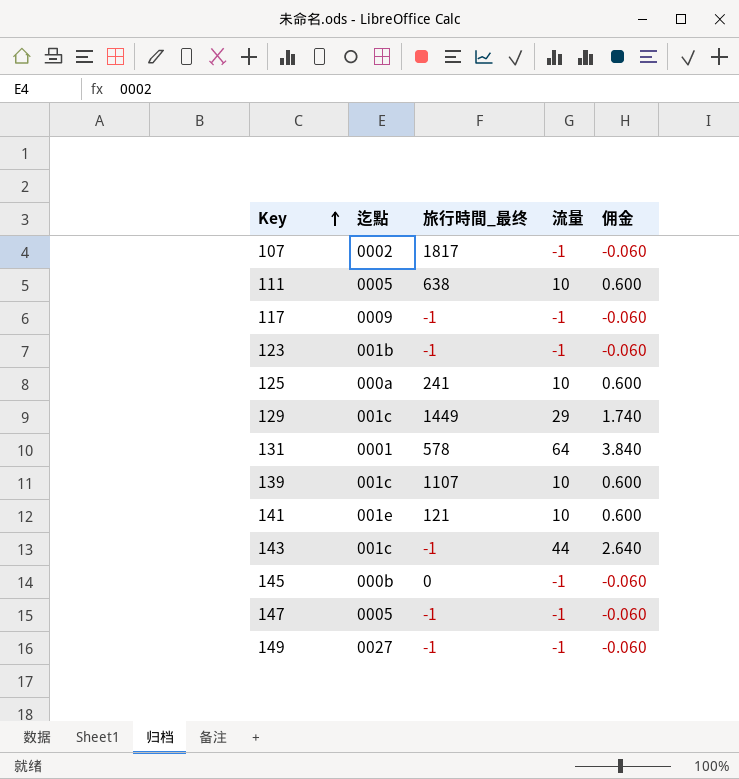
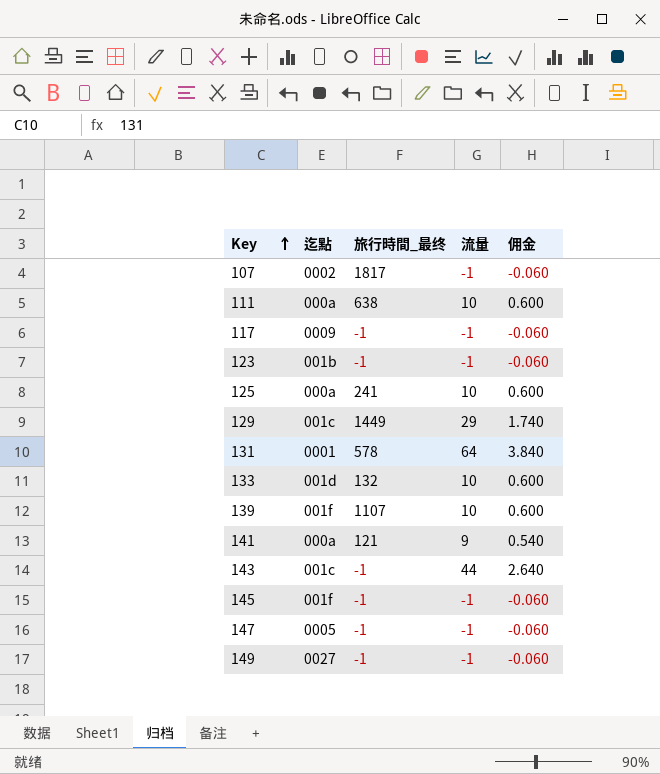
111 | 迄點: 0005 -> 000a
row 133: none -> 001d | 132 | 10 | 0.600
139 | 迄點: 001c -> 001f
141 | 迄點: 001e -> 000a
141 | 流量: 10 -> 9
141 | 佣金: 0.600 -> 0.540
145 | 迄點: 000b -> 001f
145 | 旅行時間_最终: 0 -> -1

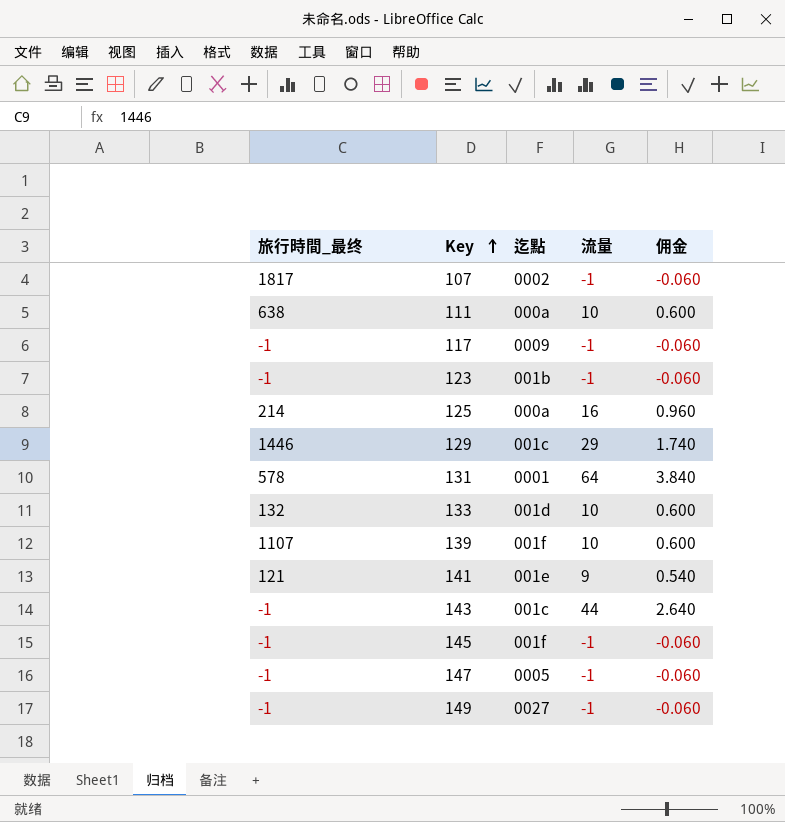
column 旅行時間_最终 | position: 3 -> 1
125 | 旅行時間_最终: 241 -> 214
125 | 流量: 10 -> 16
125 | 佣金: 0.600 -> 0.960
129 | 旅行時間_最终: 1449 -> 1446
141 | 迄點: 000a -> 001e

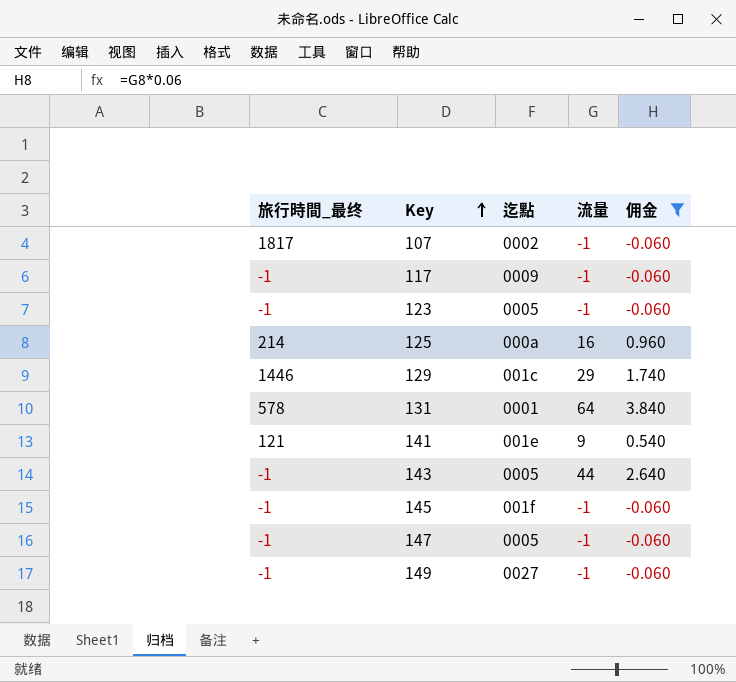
filter: none -> 佣金 != 0.600
123 | 迄點: 001b -> 0005
143 | 迄點: 001c -> 0005

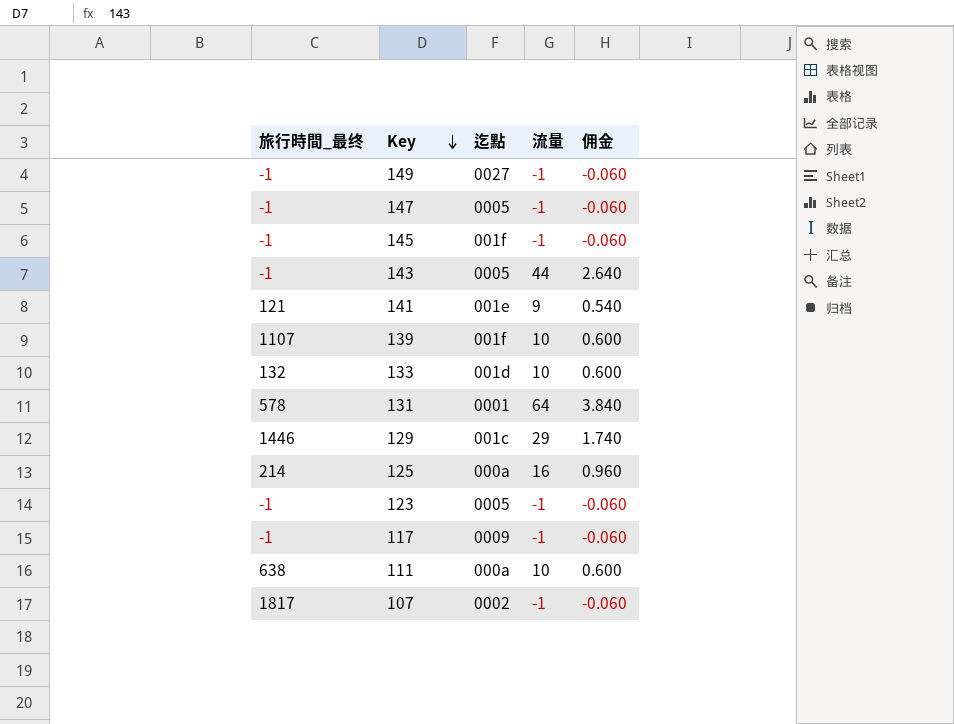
filter: 佣金 != 0.600 -> none
row order: Key ascending -> Key descending

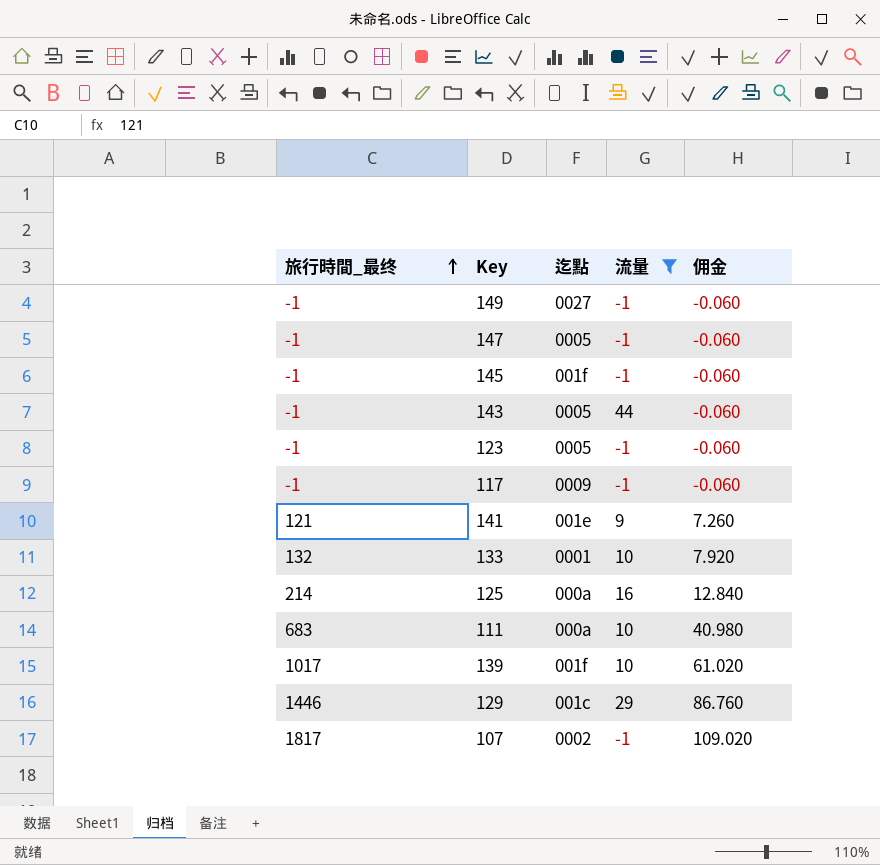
filter: none -> 流量 != 64
row order: Key descending -> 旅行時間_最终 ascending
column 佣金 | formula: [流量] * 0.06 -> [旅行時間_最终] * 0.06
133 | 迄點: 001d -> 0001
111 | 旅行時間_最终: 638 -> 683
139 | 旅行時間_最终: 1107 -> 1017

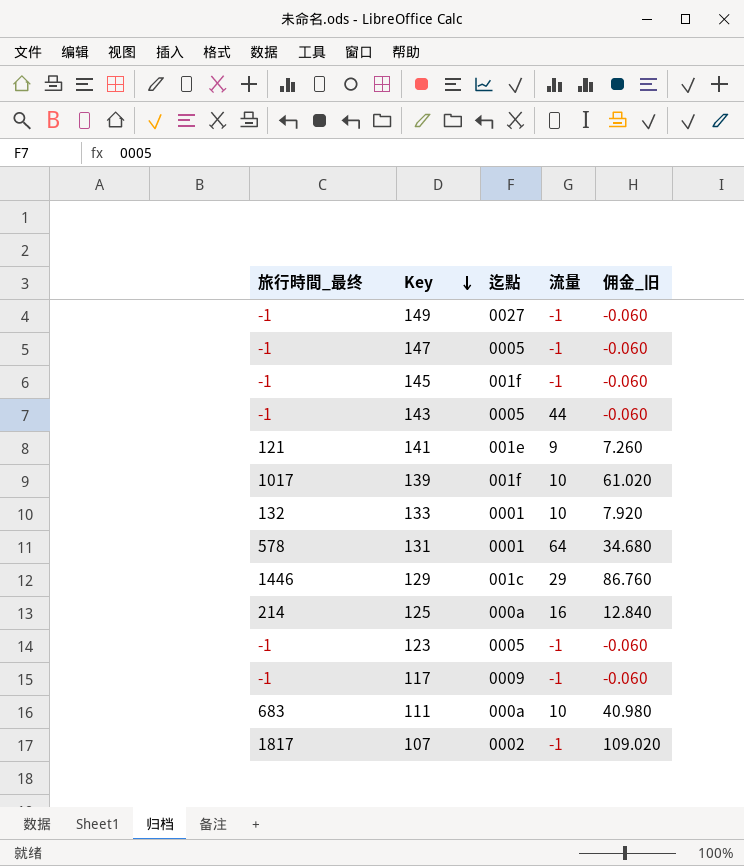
filter: 流量 != 64 -> none
row order: 旅行時間_最终 ascending -> Key descending
column name: 佣金 -> 佣金_旧

